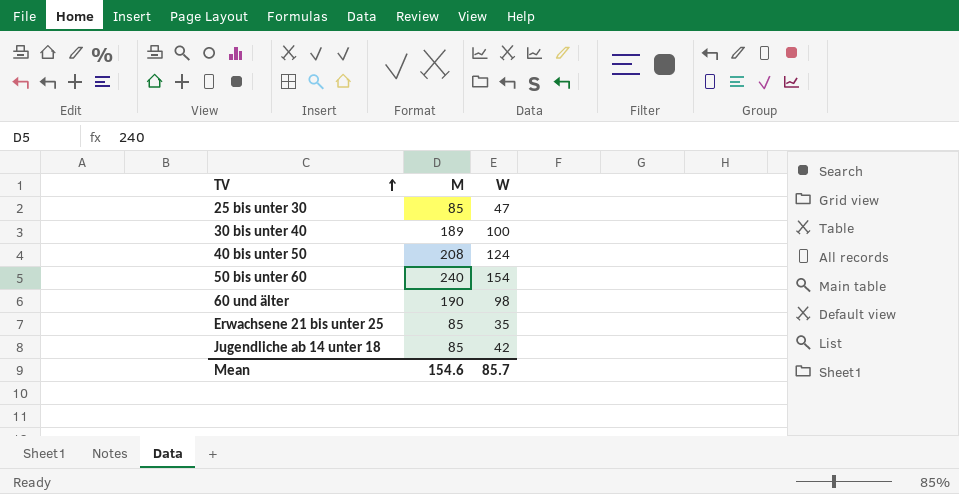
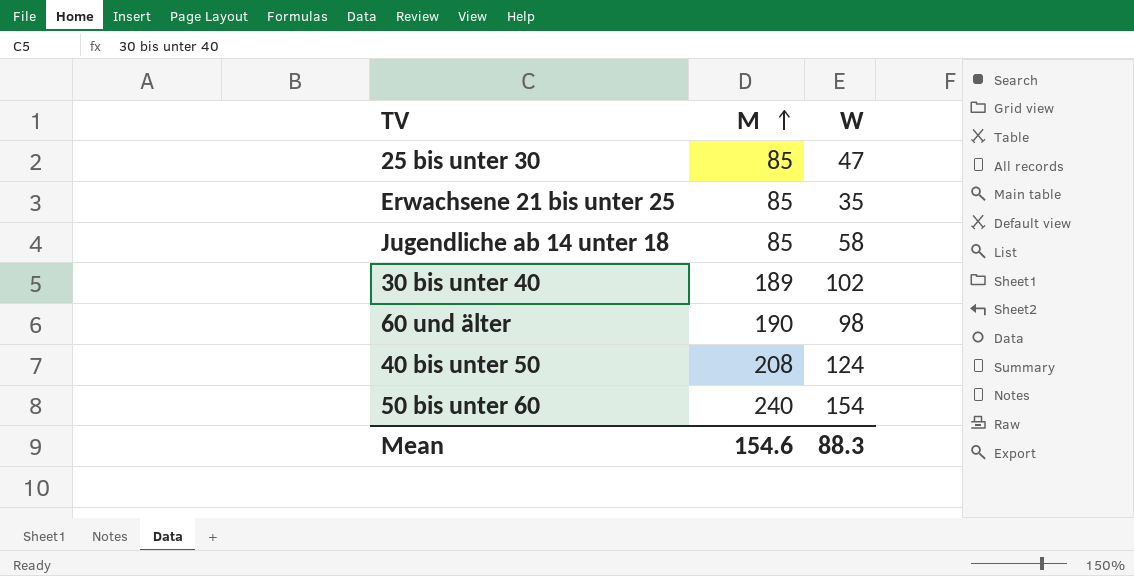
row order: TV ascending -> M ascending
Jugendliche ab 14 unter 18 | W: 42 -> 58
30 bis unter 40 | W: 100 -> 102
Mean | W: 85.7 -> 88.3

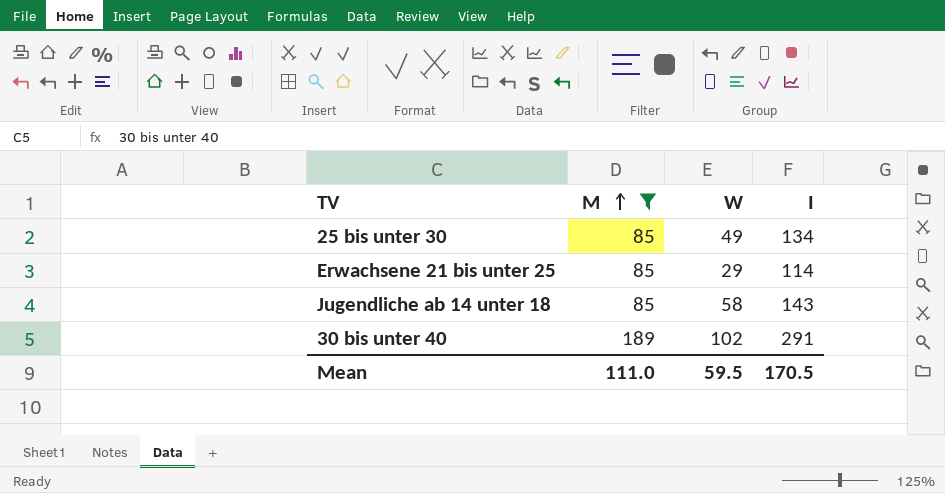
filter: none -> M <= 189
column I | formula: none -> [M] + [W]
25 bis unter 30 | W: 47 -> 49
Erwachsene 21 bis unter 25 | W: 35 -> 29
Mean | M: 154.6 -> 111.0
Mean | W: 88.3 -> 59.5

